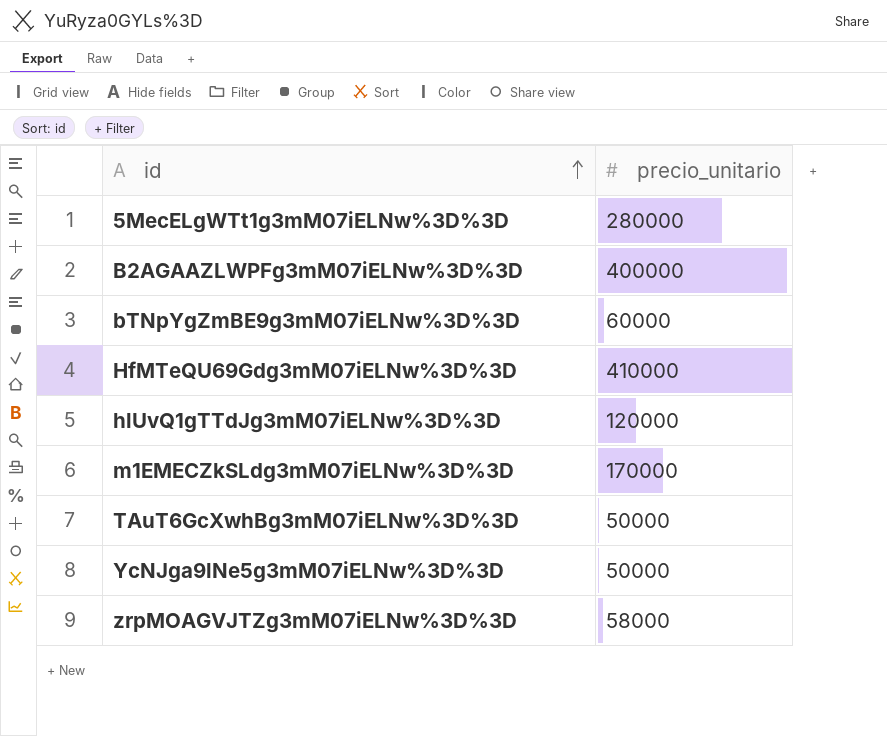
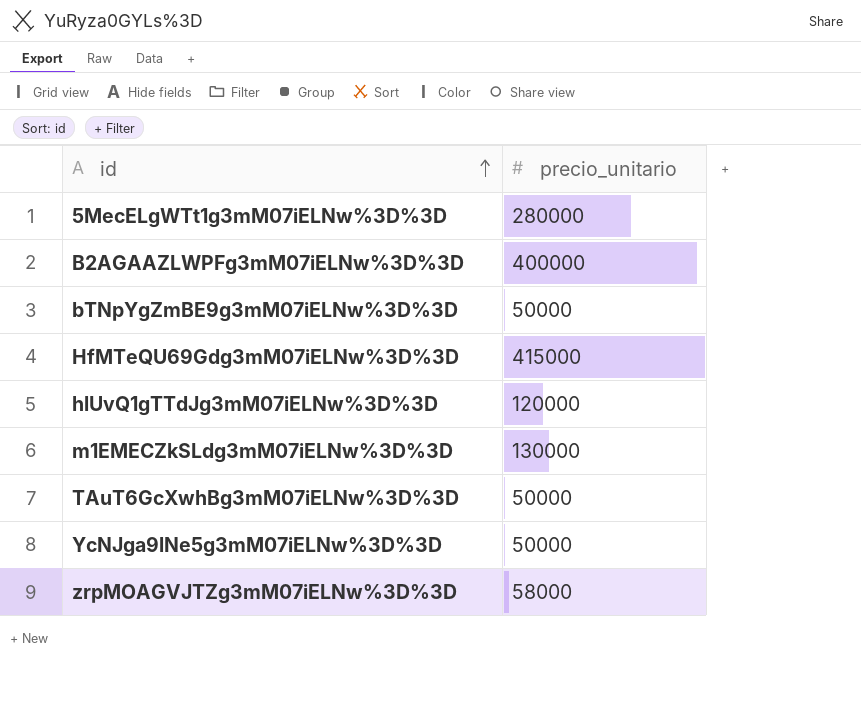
bTNpYgZmBE9g3mM07iELNw%3D%3D | precio_unitario: 60000 -> 50000
HfMTeQU69Gdg3mM07iELNw%3D%3D | precio_unitario: 410000 -> 415000
m1EMECZkSLdg3mM07iELNw%3D%3D | precio_unitario: 170000 -> 130000

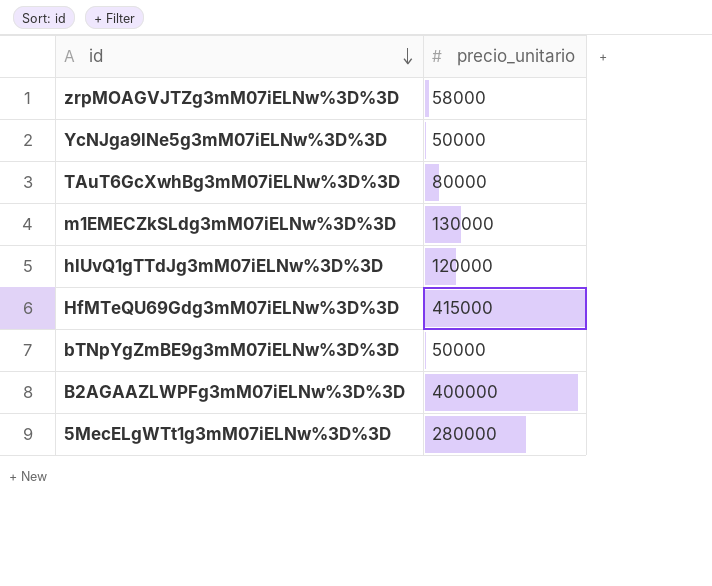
row order: id ascending -> id descending
TAuT6GcXwhBg3mM07iELNw%3D%3D | precio_unitario: 50000 -> 80000

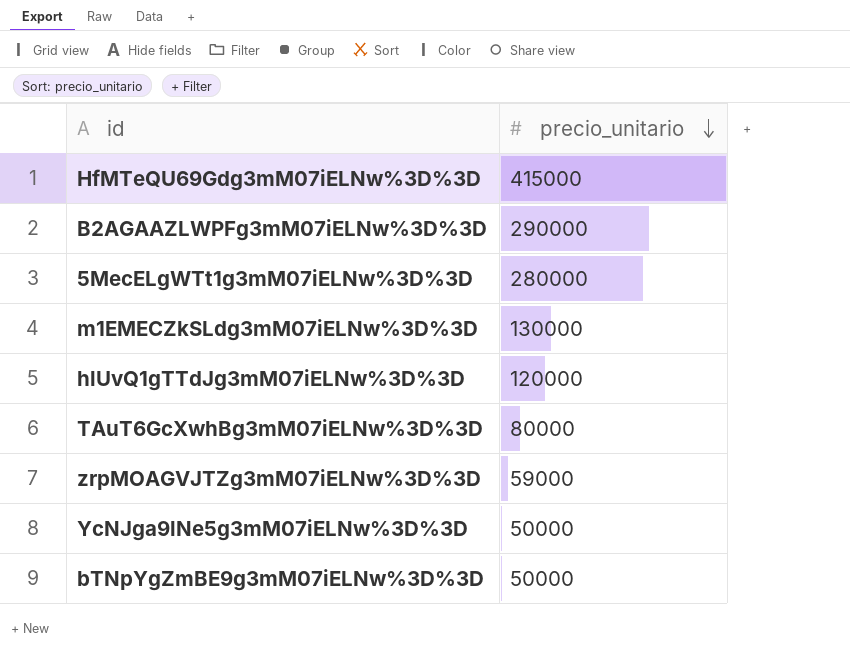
row order: id descending -> precio_unitario descending
B2AGAAZLWPFg3mM07iELNw%3D%3D | precio_unitario: 400000 -> 290000
zrpMOAGVJTZg3mM07iELNw%3D%3D | precio_unitario: 58000 -> 59000

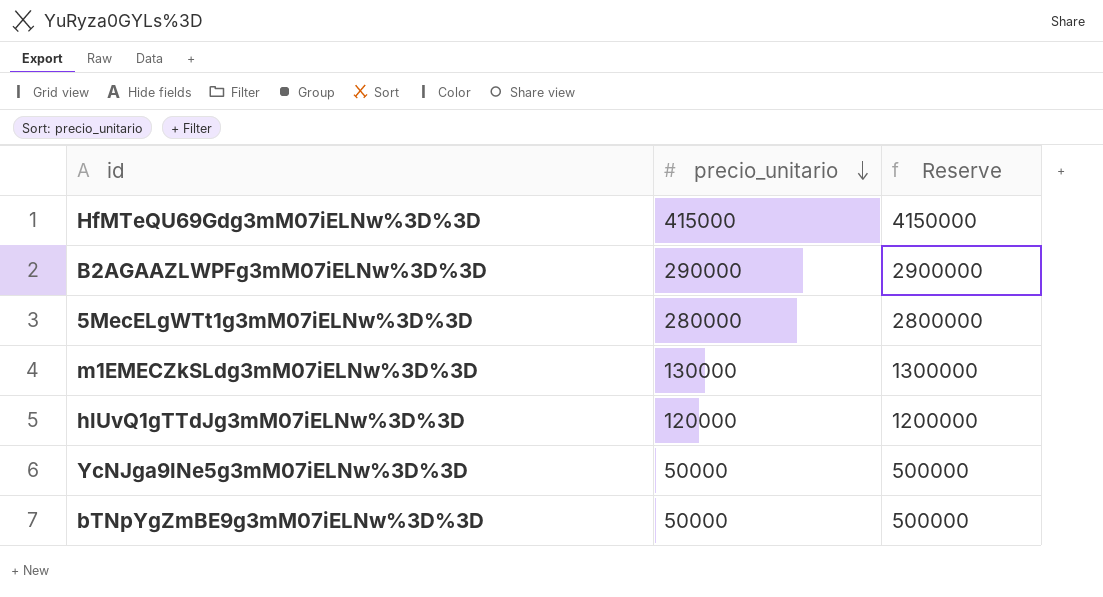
column Reserve | formula: none -> [precio_unitario] * 10
row TAuT6GcXwhBg3mM07iELNw%3D%3D: 80000 -> none
row zrpMOAGVJTZg3mM07iELNw%3D%3D: 59000 -> none

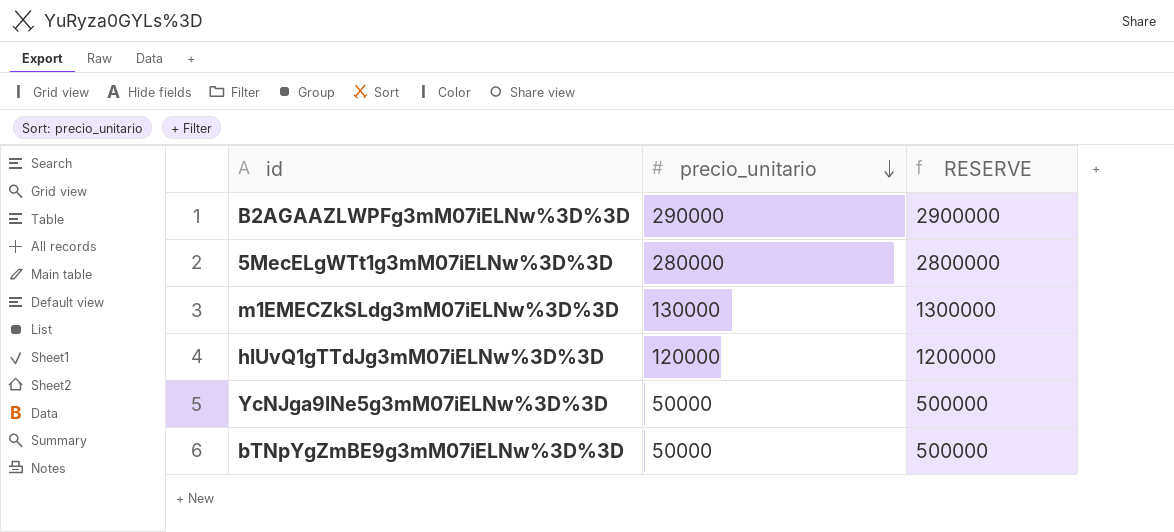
column name: Reserve -> RESERVE
row HfMTeQU69Gdg3mM07iELNw%3D%3D: 415000 | 4150000 -> none

